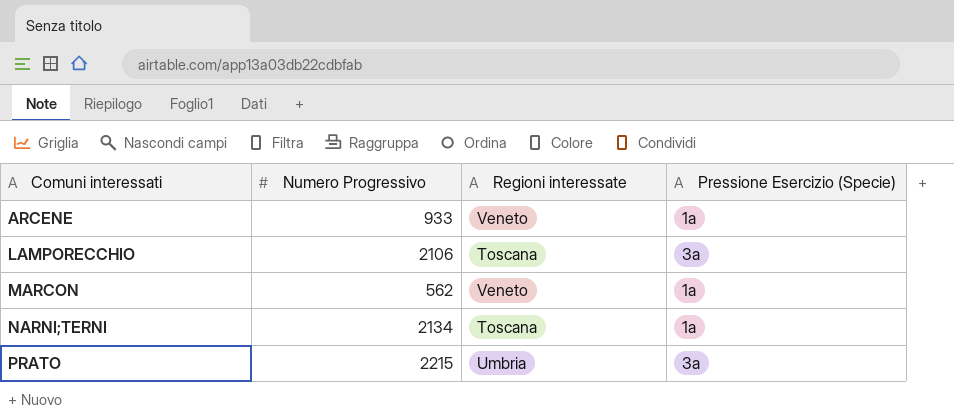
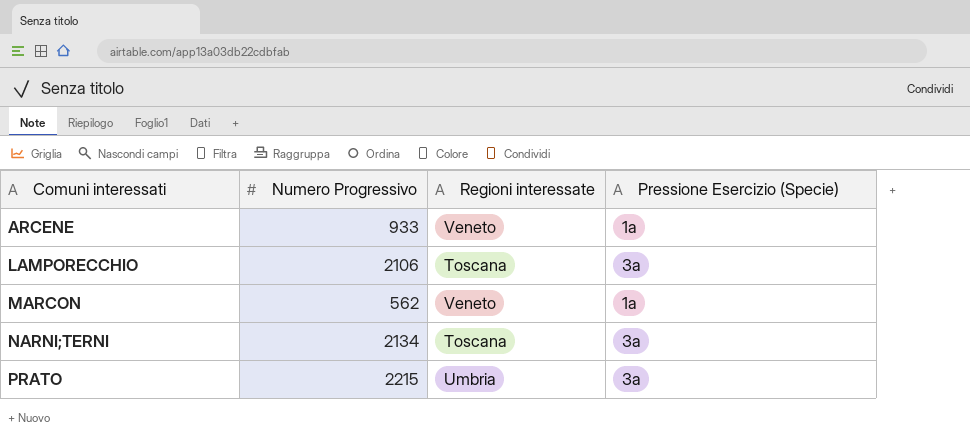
NARNI;TERNI | Pressione Esercizio (Specie): 1a -> 3a

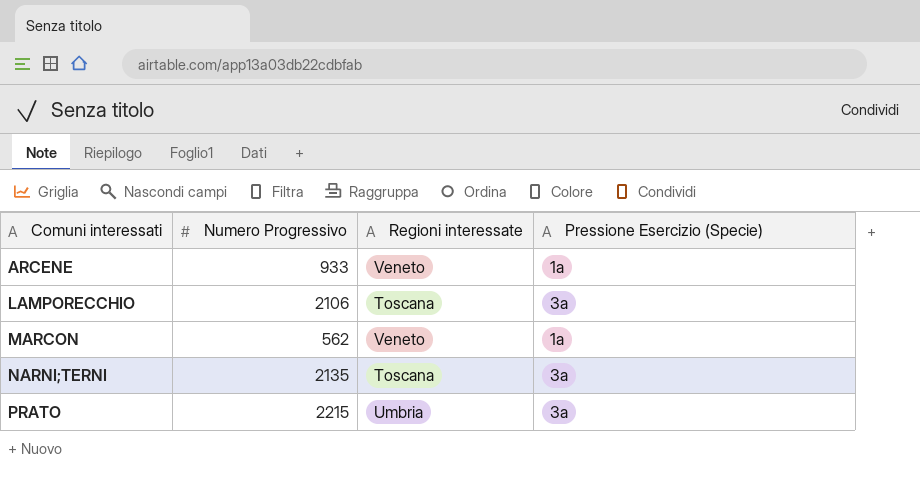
NARNI;TERNI | Numero Progressivo: 2134 -> 2135

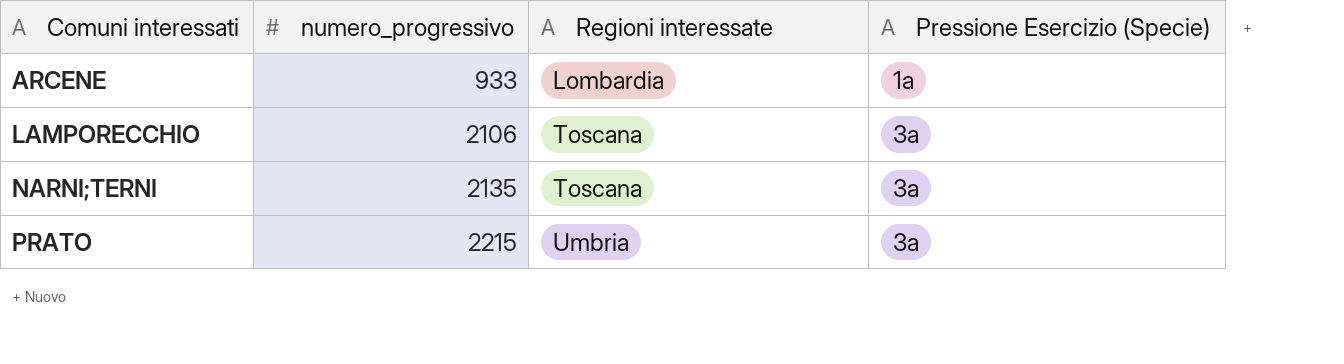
column name: Numero Progressivo -> numero_progressivo
row MARCON: 562 | Veneto | 1a -> none
ARCENE | Regioni interessate: Veneto -> Lombardia

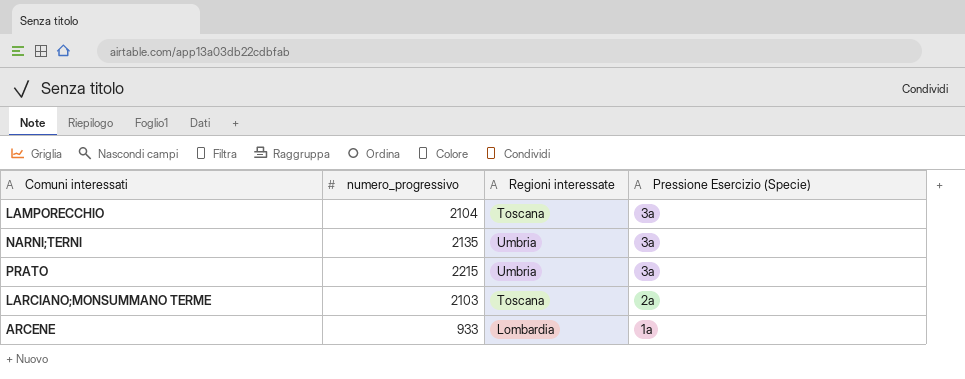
row order: Comuni interessati ascending -> Pressione Esercizio (Specie) descending
LAMPORECCHIO | numero_progressivo: 2106 -> 2104
NARNI;TERNI | Regioni interessate: Toscana -> Umbria
row LARCIANO;MONSUMMANO TERME: none -> 2103 | Toscana | 2a

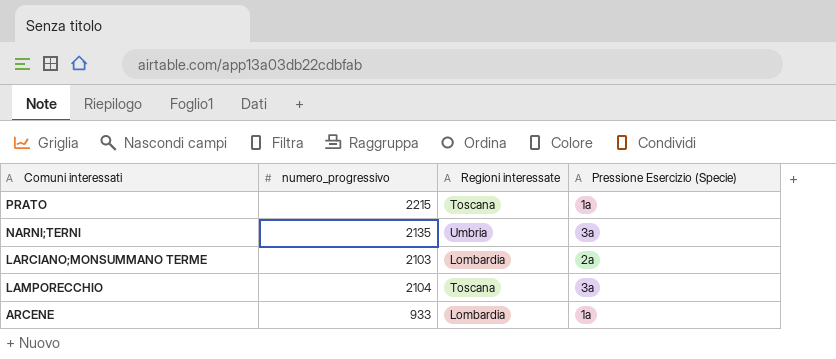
row order: Pressione Esercizio (Specie) descending -> Comuni interessati descending
PRATO | Regioni interessate: Umbria -> Toscana
PRATO | Pressione Esercizio (Specie): 3a -> 1a
LARCIANO;MONSUMMANO TERME | Regioni interessate: Toscana -> Lombardia

